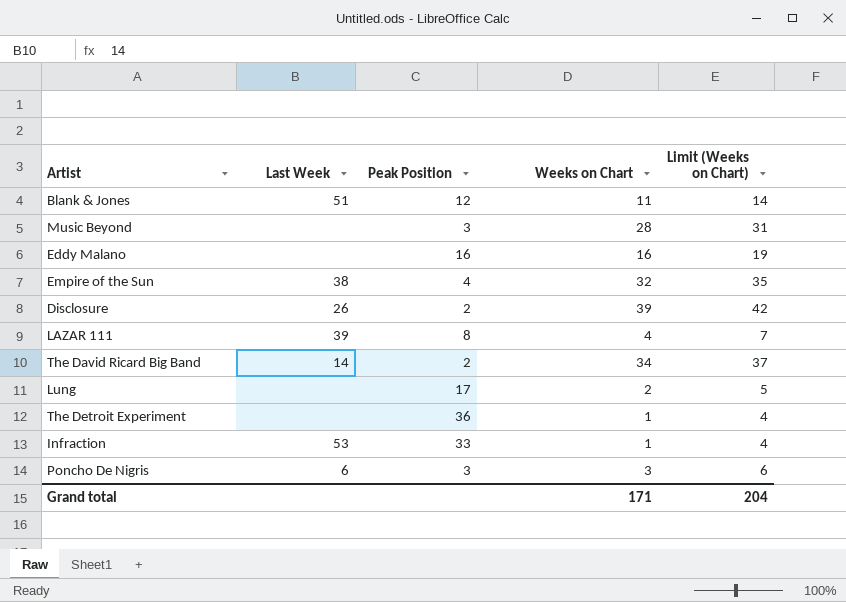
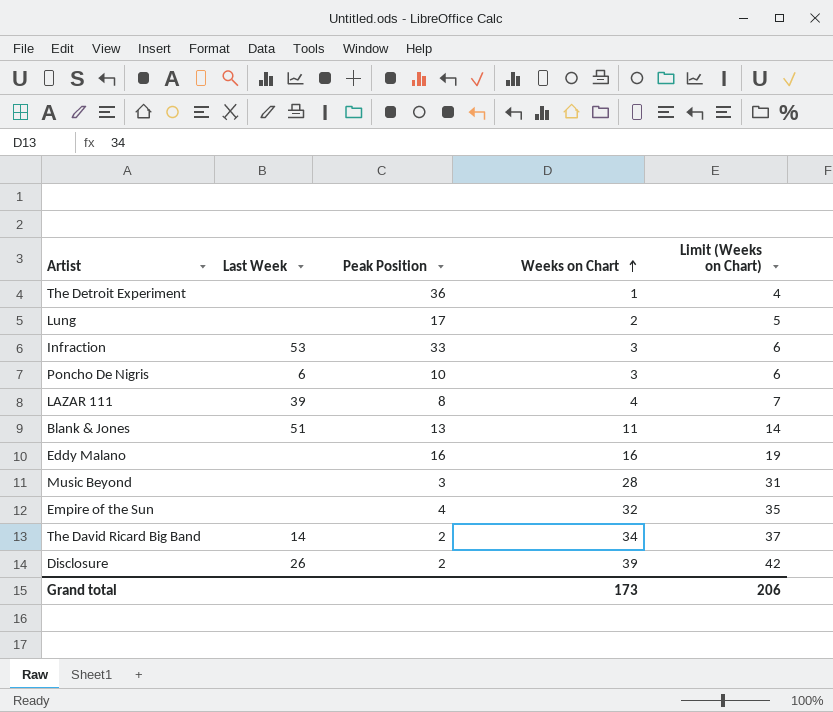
row order: none -> Weeks on Chart ascending
Infraction | Weeks on Chart: 1 -> 3
Infraction | Limit (Weeks on Chart): 4 -> 6
Poncho De Nigris | Peak Position: 3 -> 10
Blank & Jones | Peak Position: 12 -> 13
Empire of the Sun | Last Week: 38 -> none
Grand total | Weeks on Chart: 171 -> 173
Grand total | Limit (Weeks on Chart): 204 -> 206

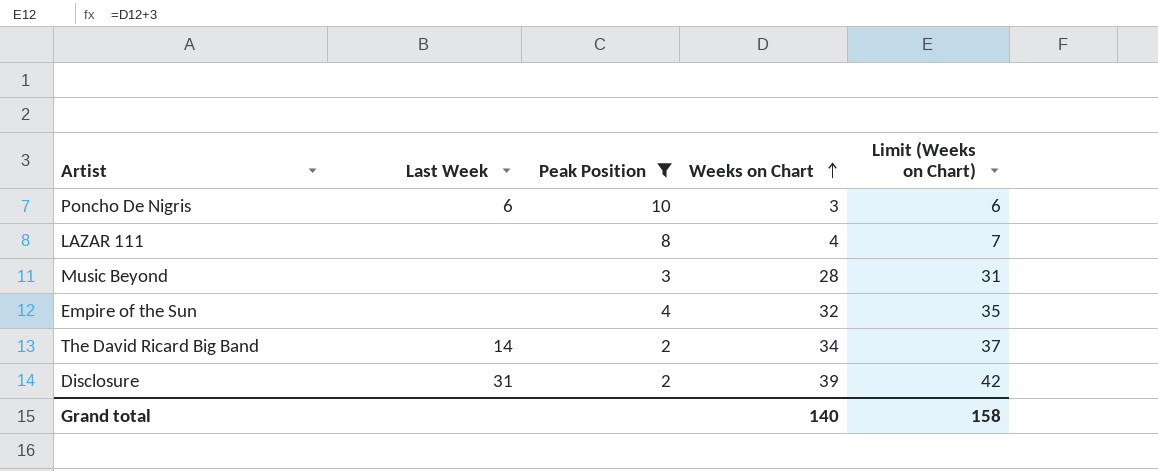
filter: none -> Peak Position <= 10
LAZAR 111 | Last Week: 39 -> none
Disclosure | Last Week: 26 -> 31
Grand total | Weeks on Chart: 173 -> 140
Grand total | Limit (Weeks on Chart): 206 -> 158

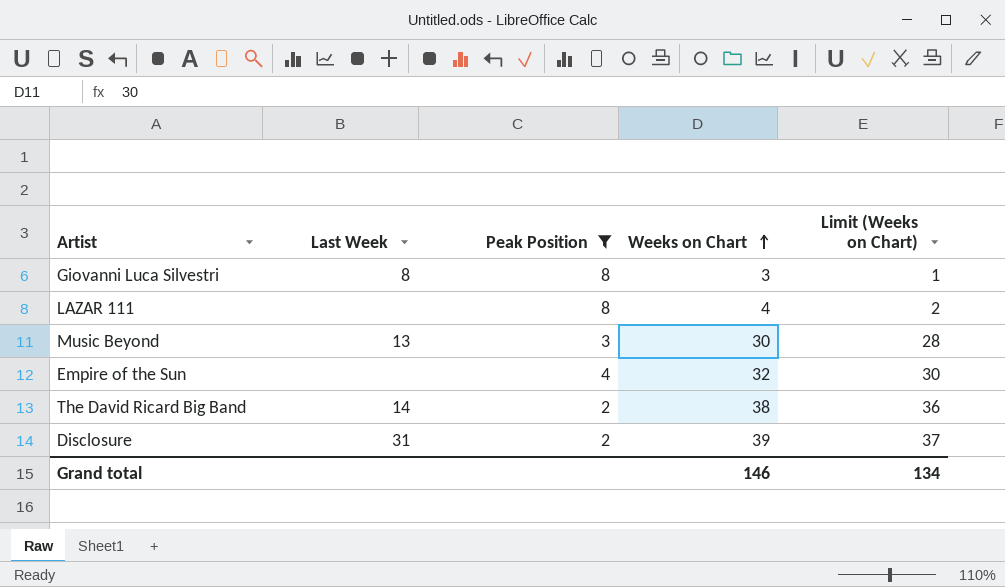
column Limit (Weeks on Chart) | formula: [Weeks on Chart] + 3 -> [Weeks on Chart] - 2
row Poncho De Nigris: 6 | 10 | 3 | 6 -> none
row Giovanni Luca Silvestri: none -> 8 | 8 | 3 | 1
Music Beyond | Last Week: none -> 13
Music Beyond | Weeks on Chart: 28 -> 30
The David Ricard Big Band | Weeks on Chart: 34 -> 38
Grand total | Weeks on Chart: 140 -> 146
Grand total | Limit (Weeks on Chart): 158 -> 134

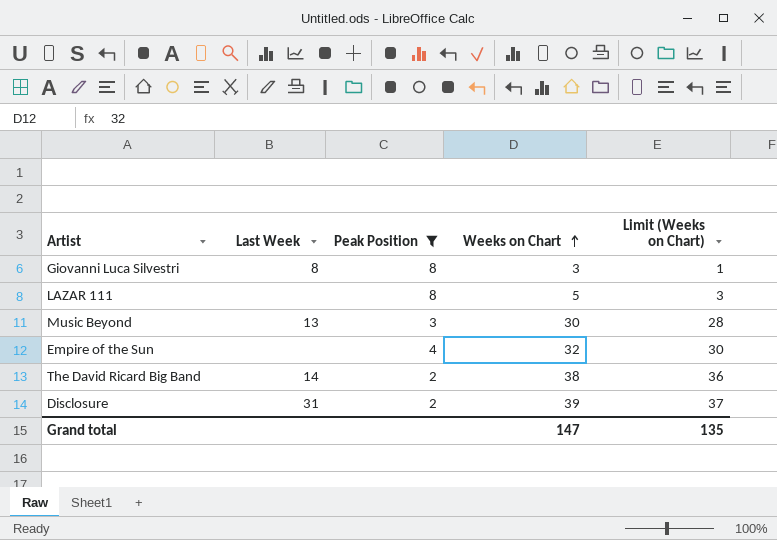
LAZAR 111 | Weeks on Chart: 4 -> 5
LAZAR 111 | Limit (Weeks on Chart): 2 -> 3
Grand total | Weeks on Chart: 146 -> 147
Grand total | Limit (Weeks on Chart): 134 -> 135

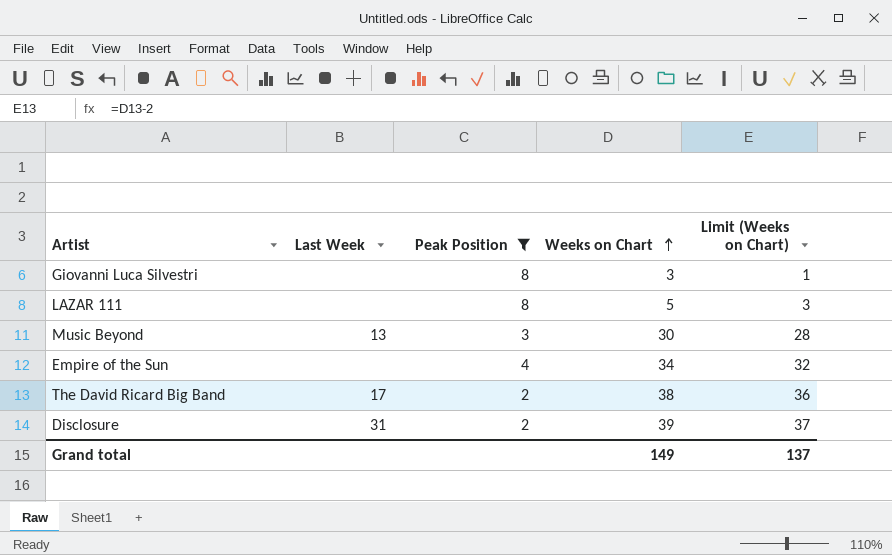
Giovanni Luca Silvestri | Last Week: 8 -> none
Empire of the Sun | Weeks on Chart: 32 -> 34
Empire of the Sun | Limit (Weeks on Chart): 30 -> 32
The David Ricard Big Band | Last Week: 14 -> 17
Grand total | Weeks on Chart: 147 -> 149
Grand total | Limit (Weeks on Chart): 135 -> 137

